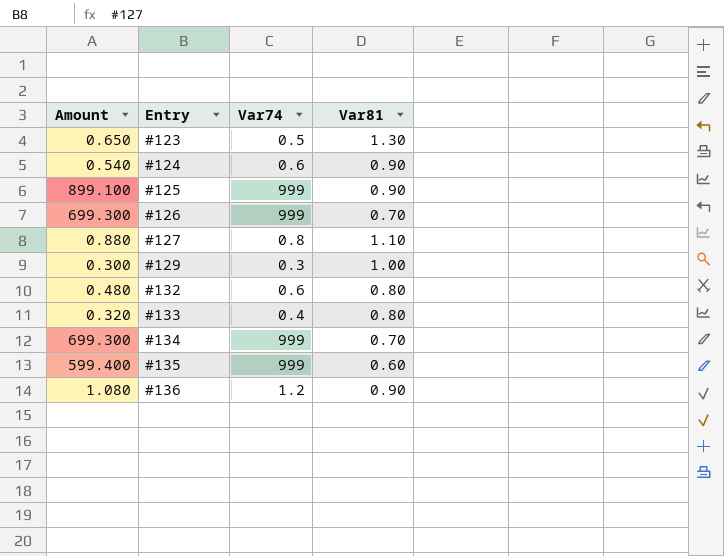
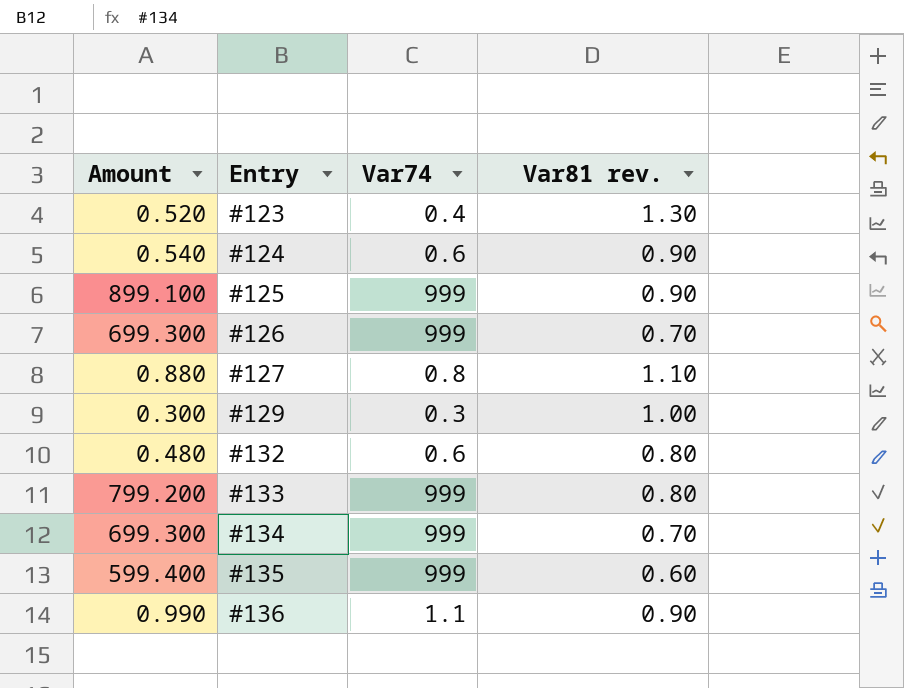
column name: Var81 -> Var81 rev.
#123 | Amount: 0.650 -> 0.520
#123 | Var74: 0.5 -> 0.4
#133 | Amount: 0.320 -> 799.200
#133 | Var74: 0.4 -> 999
#136 | Amount: 1.080 -> 0.990
#136 | Var74: 1.2 -> 1.1

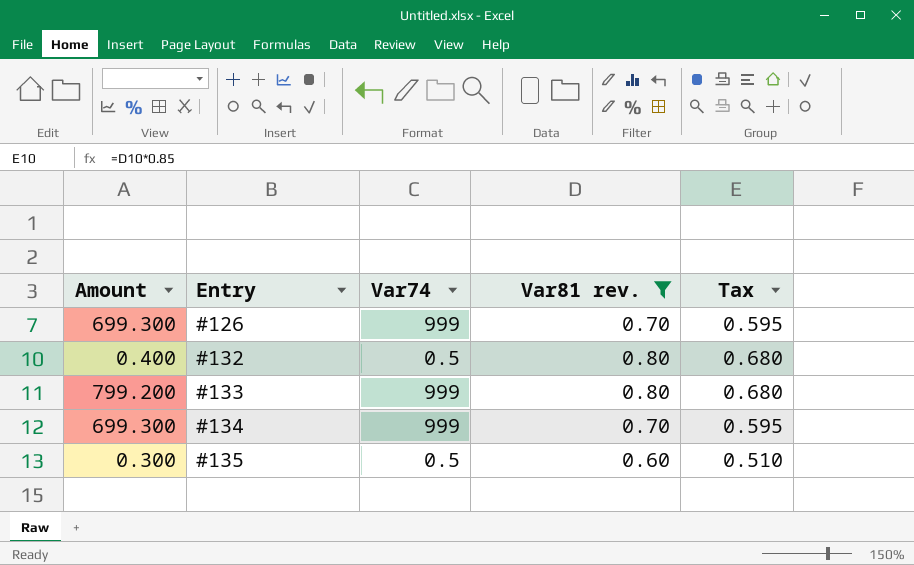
filter: none -> Var81 rev. <= 0.80
column Tax | formula: none -> [Var81 rev.] * 0.85
#132 | Amount: 0.480 -> 0.400
#132 | Var74: 0.6 -> 0.5
#135 | Amount: 599.400 -> 0.300
#135 | Var74: 999 -> 0.5

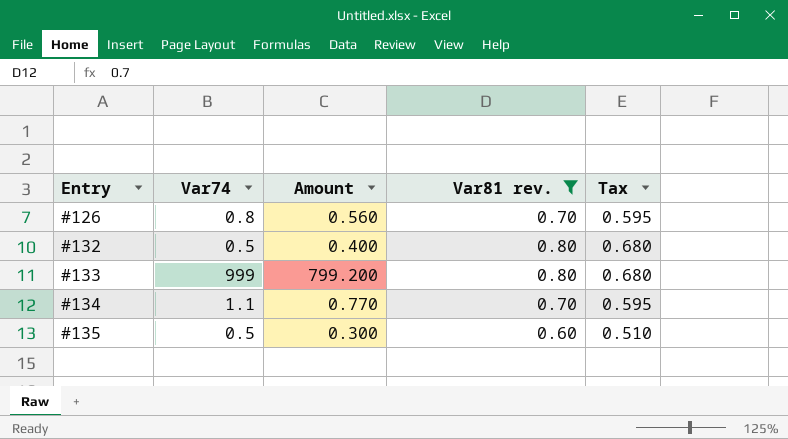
column Amount | position: 1 -> 3
#126 | Var74: 999 -> 0.8
#126 | Amount: 699.300 -> 0.560
#134 | Var74: 999 -> 1.1
#134 | Amount: 699.300 -> 0.770

